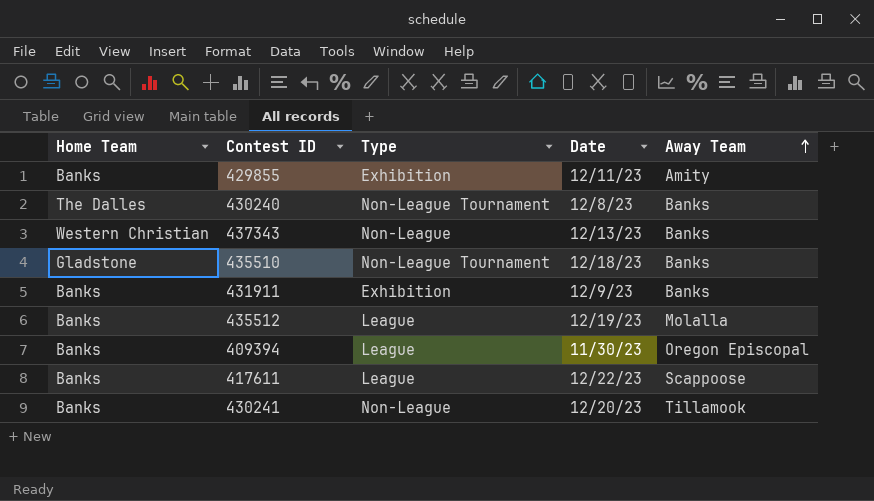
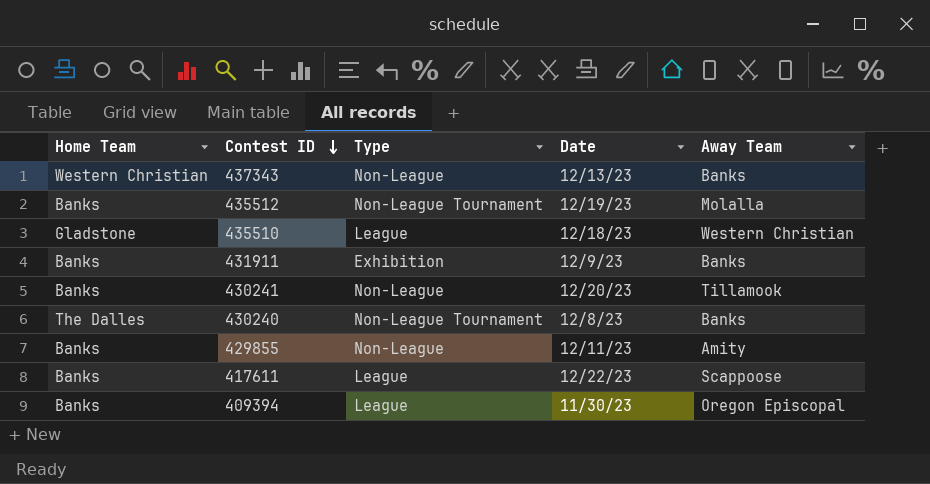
row order: Away Team ascending -> Contest ID descending
435512 | Type: League -> Non-League Tournament
435510 | Type: Non-League Tournament -> League
435510 | Away Team: Banks -> Western Christian
429855 | Type: Exhibition -> Non-League

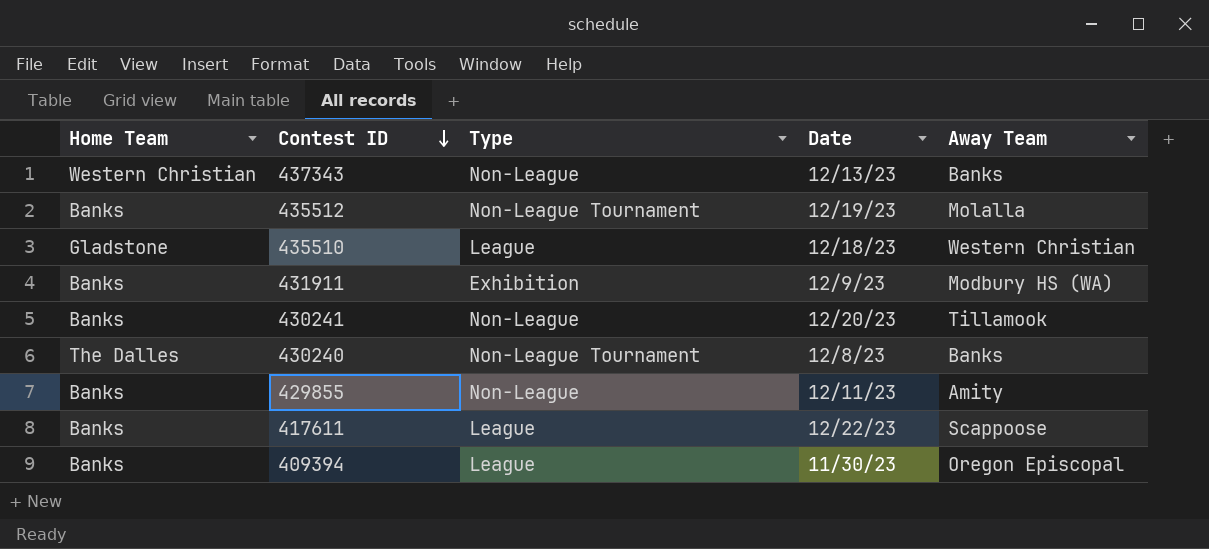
431911 | Away Team: Banks -> Modbury HS (WA)

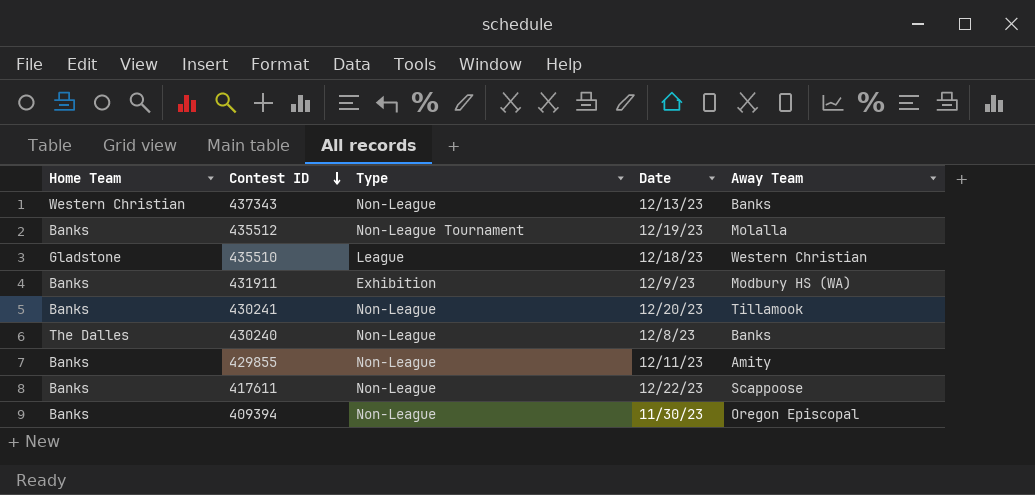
430240 | Type: Non-League Tournament -> Non-League
417611 | Type: League -> Non-League
409394 | Type: League -> Non-League

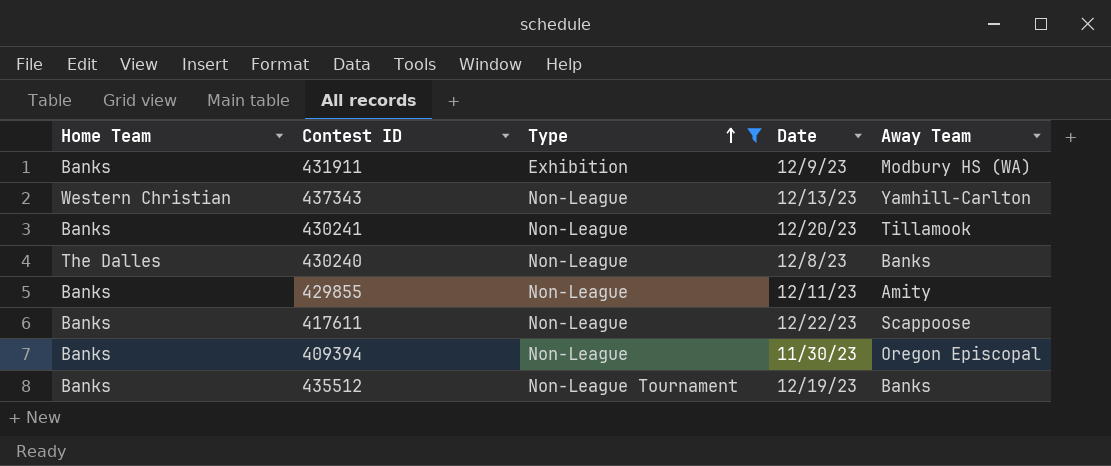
filter: none -> Type != League
row order: Contest ID descending -> Type ascending
437343 | Away Team: Banks -> Yamhill-Carlton
435512 | Away Team: Molalla -> Banks

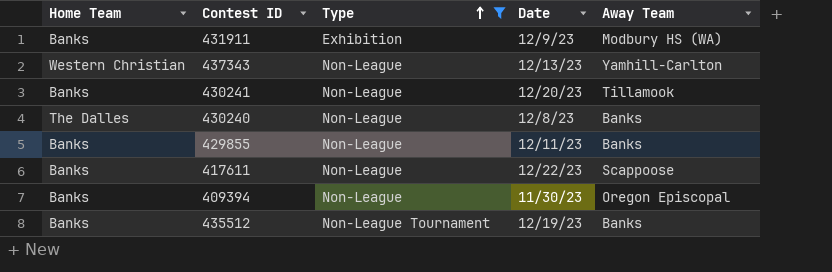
429855 | Away Team: Amity -> Banks

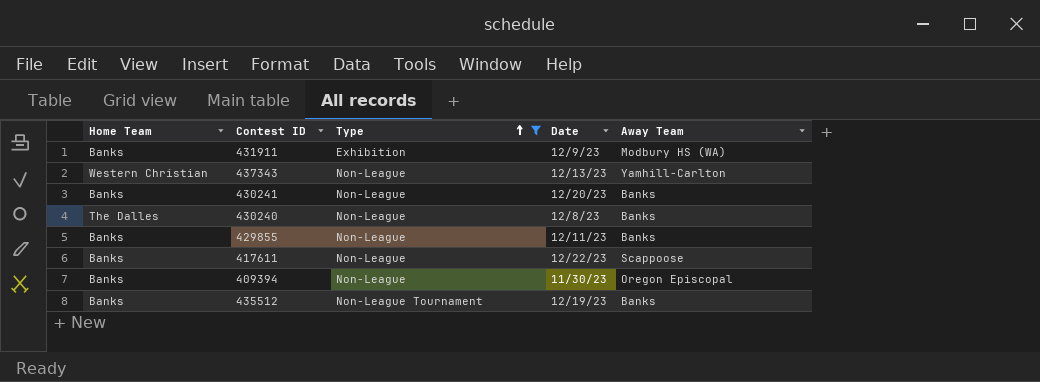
430241 | Away Team: Tillamook -> Banks

